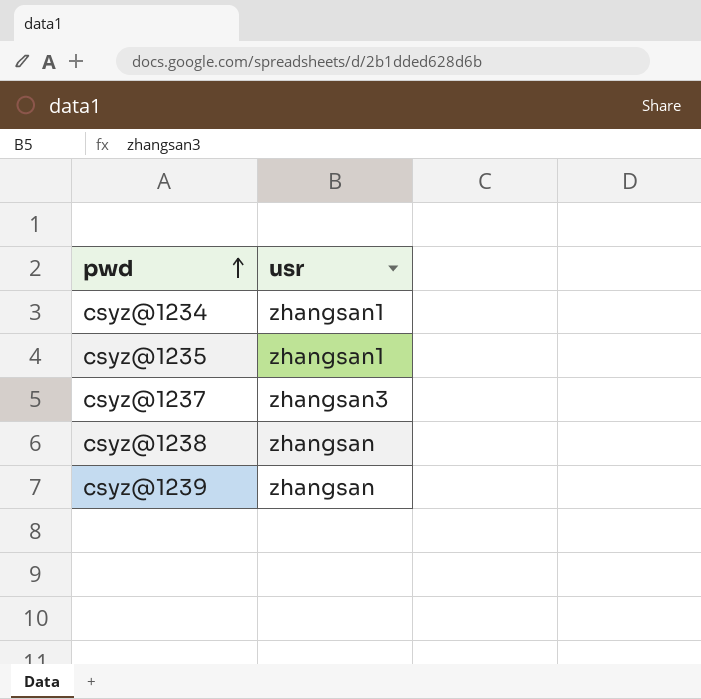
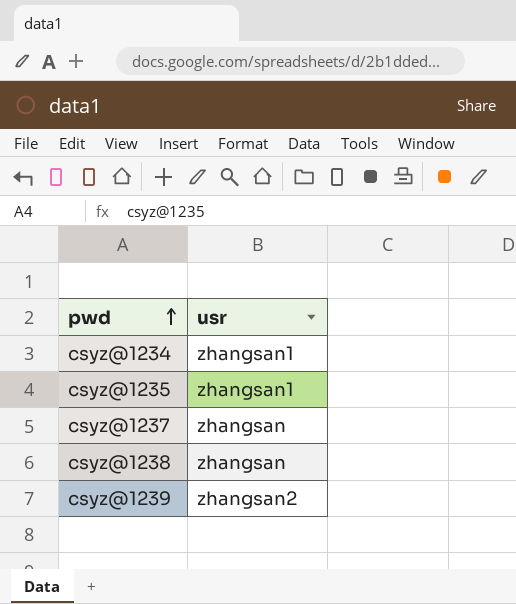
csyz@1237 | usr: zhangsan3 -> zhangsan
csyz@1239 | usr: zhangsan -> zhangsan2

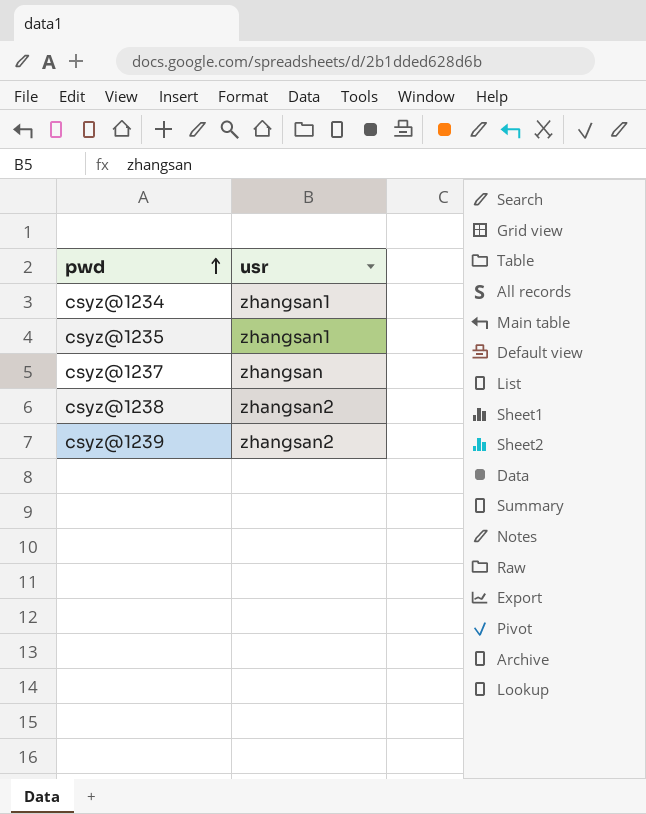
csyz@1238 | usr: zhangsan -> zhangsan2

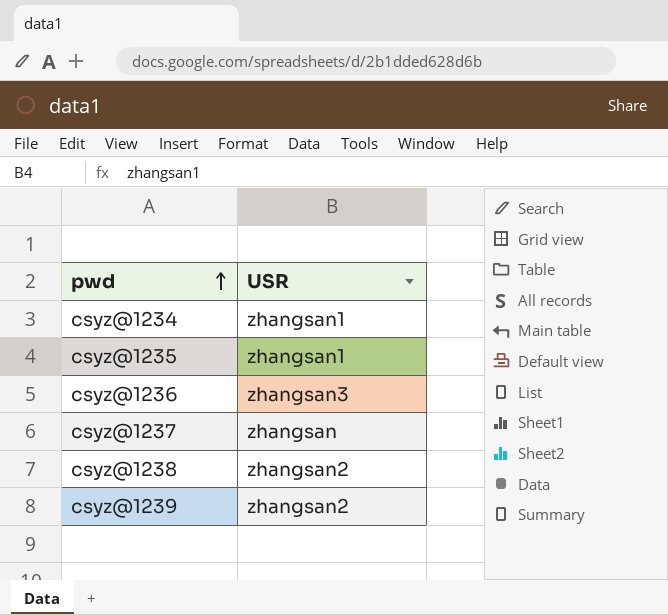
column name: usr -> USR
row csyz@1236: none -> zhangsan3

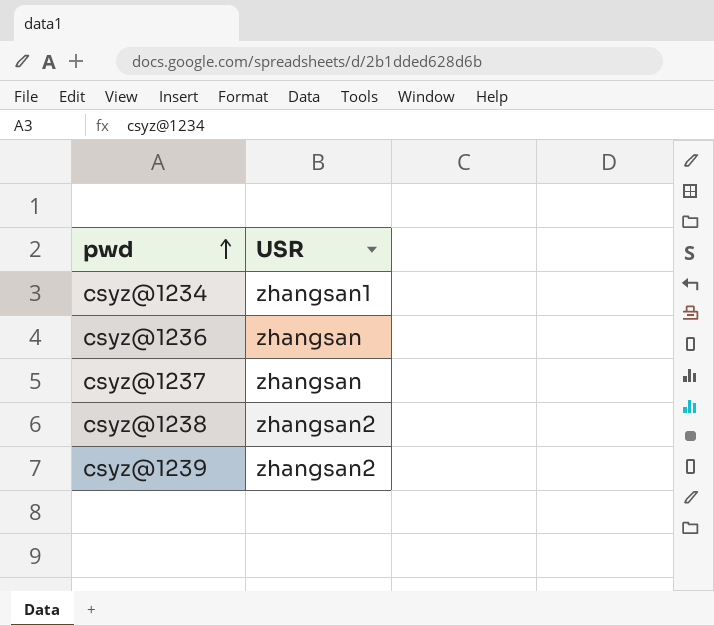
row csyz@1235: zhangsan1 -> none
csyz@1236 | USR: zhangsan3 -> zhangsan

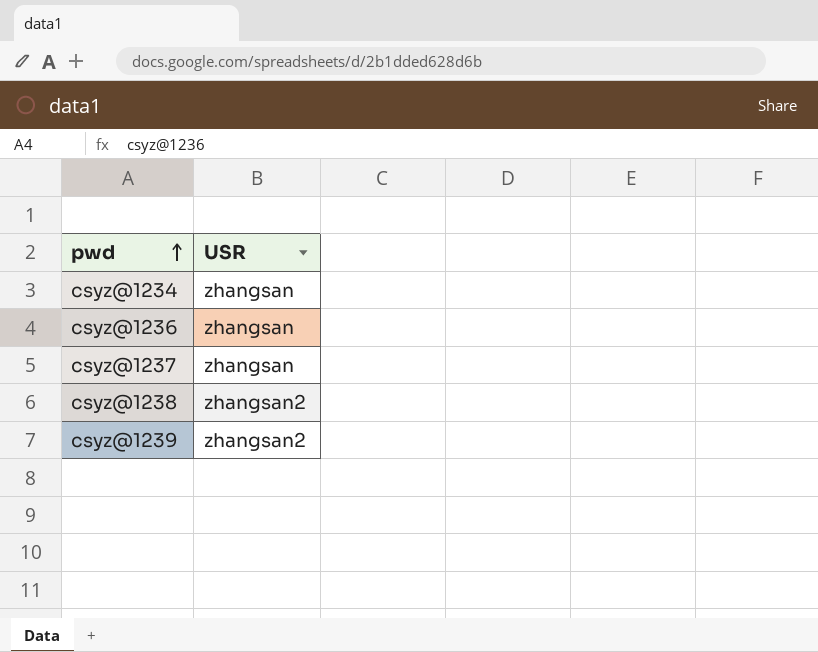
csyz@1234 | USR: zhangsan1 -> zhangsan

